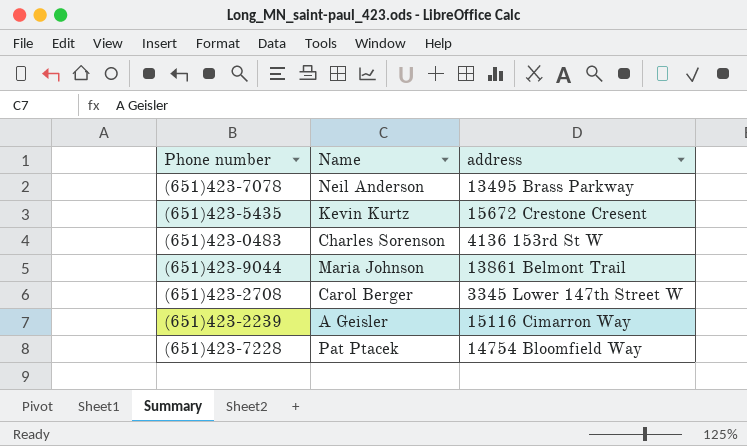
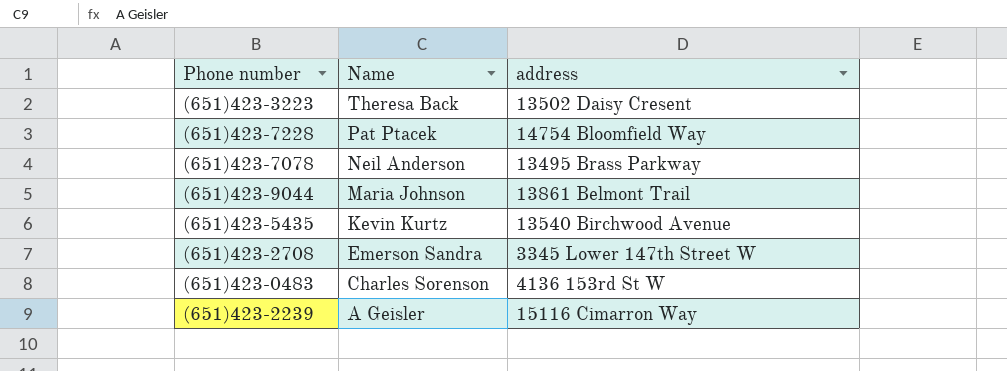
row order: none -> Name descending
row (651)423-3223: none -> Theresa Back | 13502 Daisy Cresent
(651)423-5435 | address: 15672 Crestone Cresent -> 13540 Birchwood Avenue
(651)423-2708 | Name: Carol Berger -> Emerson Sandra

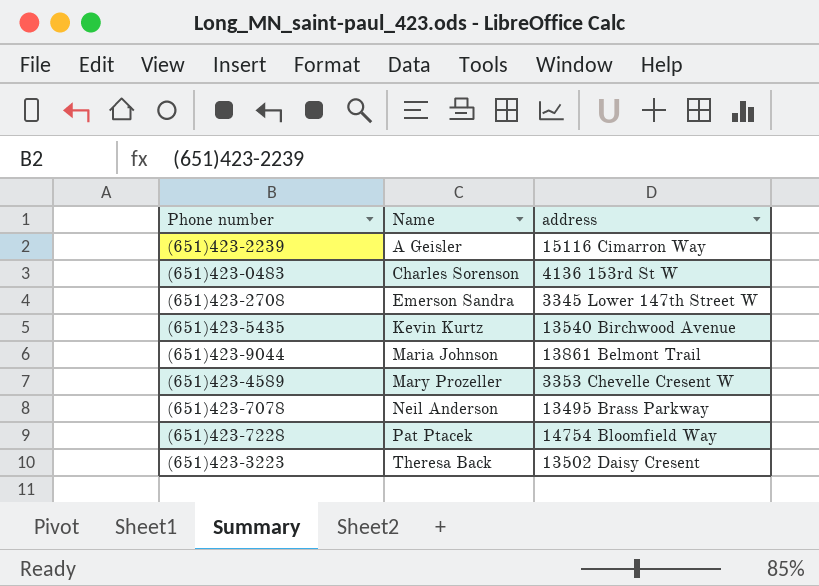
row order: Name descending -> Name ascending
row (651)423-4589: none -> Mary Prozeller | 3353 Chevelle Cresent W

